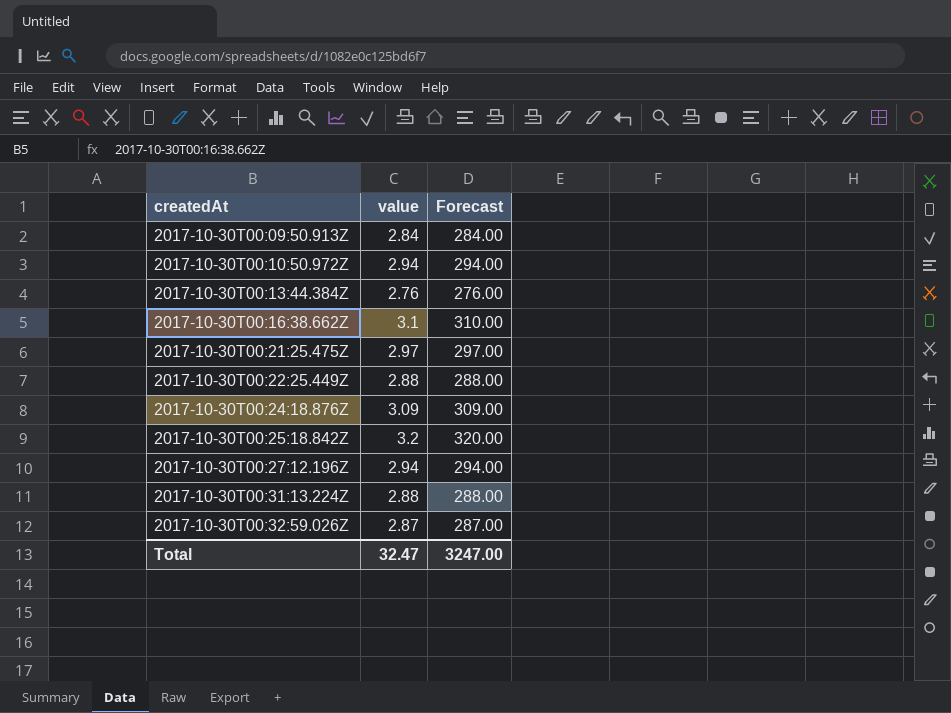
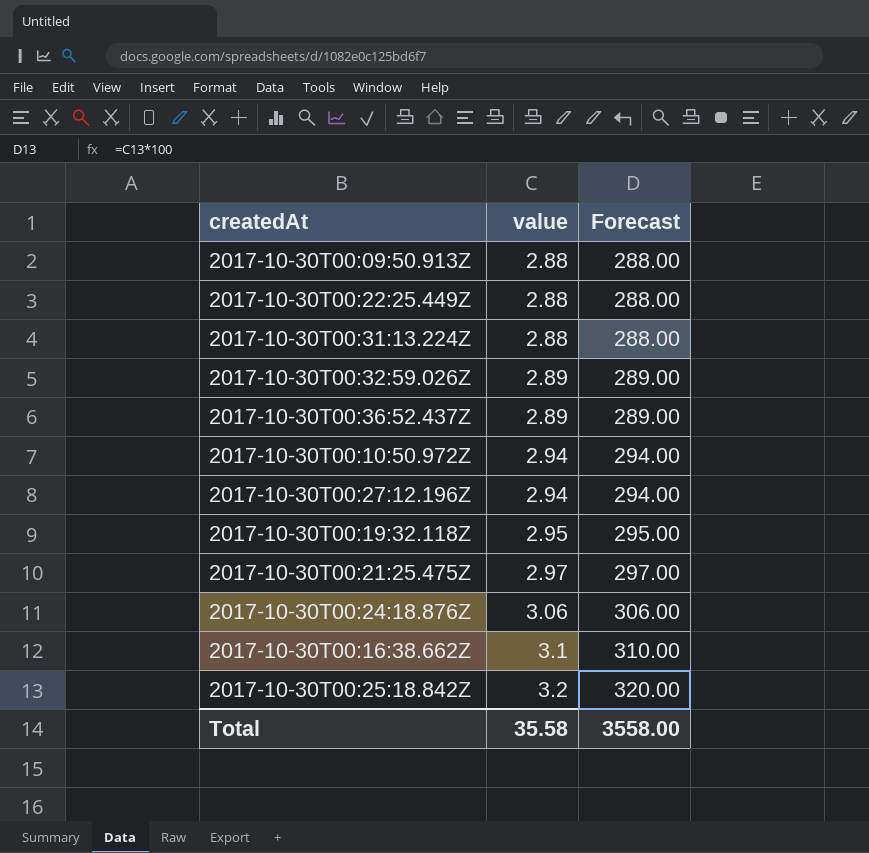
row order: createdAt ascending -> value ascending
row 2017-10-30T00:13:44.384Z: 2.76 | 276.00 -> none
2017-10-30T00:09:50.913Z | value: 2.84 -> 2.88
2017-10-30T00:09:50.913Z | Forecast: 284.00 -> 288.00
2017-10-30T00:32:59.026Z | value: 2.87 -> 2.89
2017-10-30T00:32:59.026Z | Forecast: 287.00 -> 289.00
row 2017-10-30T00:36:52.437Z: none -> 2.89 | 289.00
row 2017-10-30T00:19:32.118Z: none -> 2.95 | 295.00
2017-10-30T00:24:18.876Z | value: 3.09 -> 3.06
2017-10-30T00:24:18.876Z | Forecast: 309.00 -> 306.00
Total | value: 32.47 -> 35.58
Total | Forecast: 3247.00 -> 3558.00

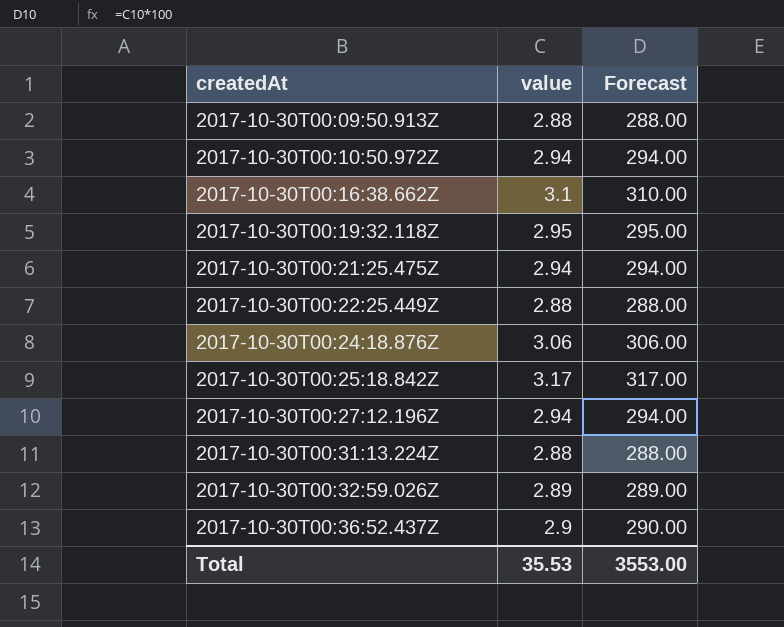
row order: value ascending -> createdAt ascending
2017-10-30T00:21:25.475Z | value: 2.97 -> 2.94
2017-10-30T00:21:25.475Z | Forecast: 297.00 -> 294.00
2017-10-30T00:25:18.842Z | value: 3.2 -> 3.17
2017-10-30T00:25:18.842Z | Forecast: 320.00 -> 317.00
2017-10-30T00:36:52.437Z | value: 2.89 -> 2.9
2017-10-30T00:36:52.437Z | Forecast: 289.00 -> 290.00
Total | value: 35.58 -> 35.53
Total | Forecast: 3558.00 -> 3553.00

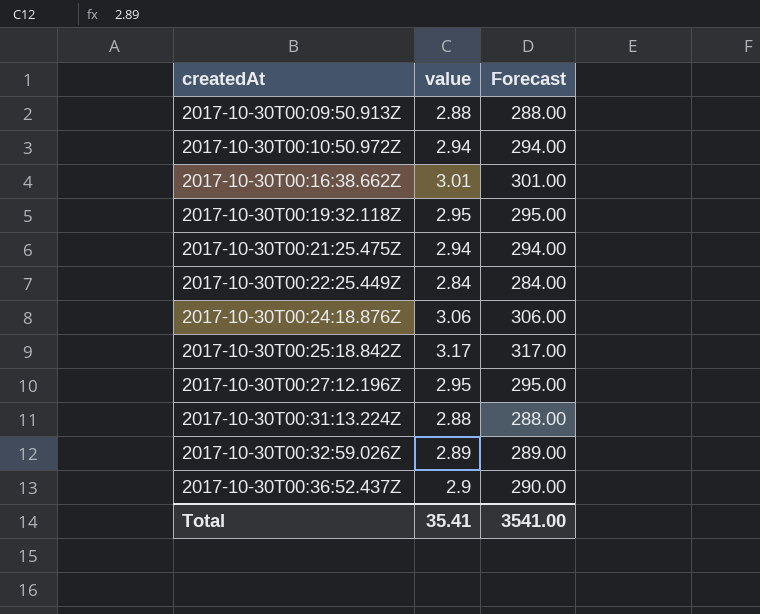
2017-10-30T00:16:38.662Z | value: 3.1 -> 3.01
2017-10-30T00:16:38.662Z | Forecast: 310.00 -> 301.00
2017-10-30T00:22:25.449Z | value: 2.88 -> 2.84
2017-10-30T00:22:25.449Z | Forecast: 288.00 -> 284.00
2017-10-30T00:27:12.196Z | value: 2.94 -> 2.95
2017-10-30T00:27:12.196Z | Forecast: 294.00 -> 295.00
Total | value: 35.53 -> 35.41
Total | Forecast: 3553.00 -> 3541.00

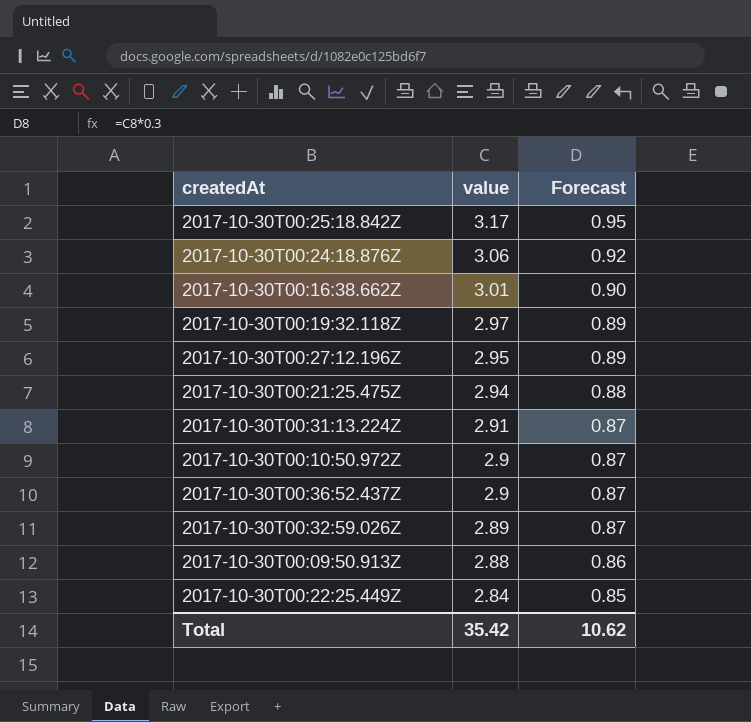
row order: createdAt ascending -> value descending
column Forecast | formula: [value] * 100 -> [value] * 0.3
2017-10-30T00:19:32.118Z | value: 2.95 -> 2.97
2017-10-30T00:31:13.224Z | value: 2.88 -> 2.91
2017-10-30T00:10:50.972Z | value: 2.94 -> 2.9
Total | value: 35.41 -> 35.42
Total | Forecast: 3541.00 -> 10.62

